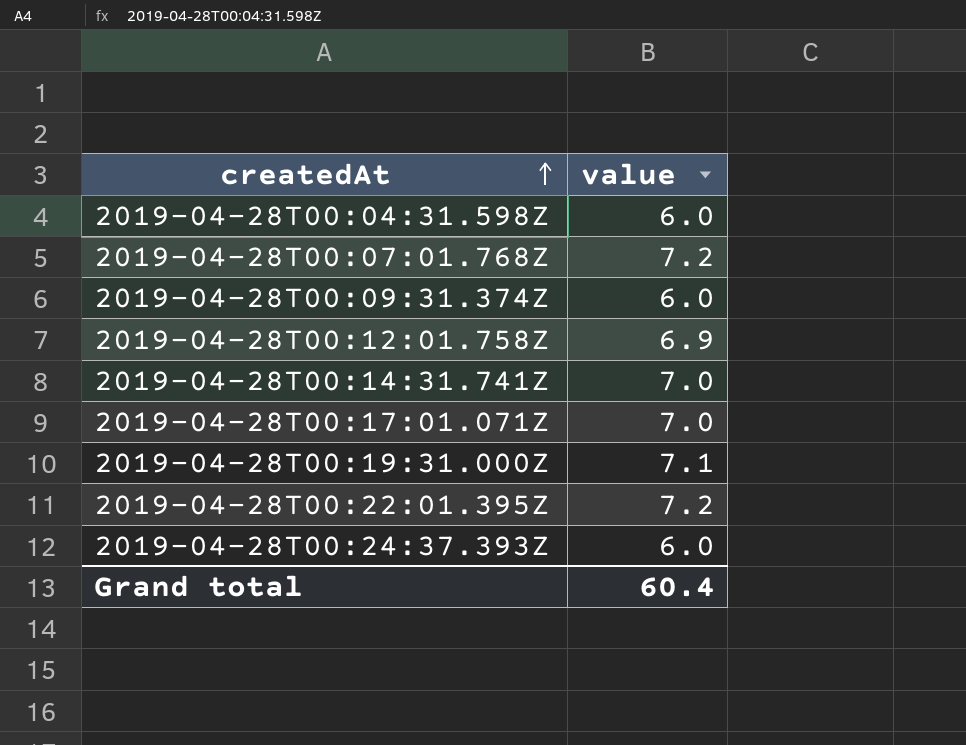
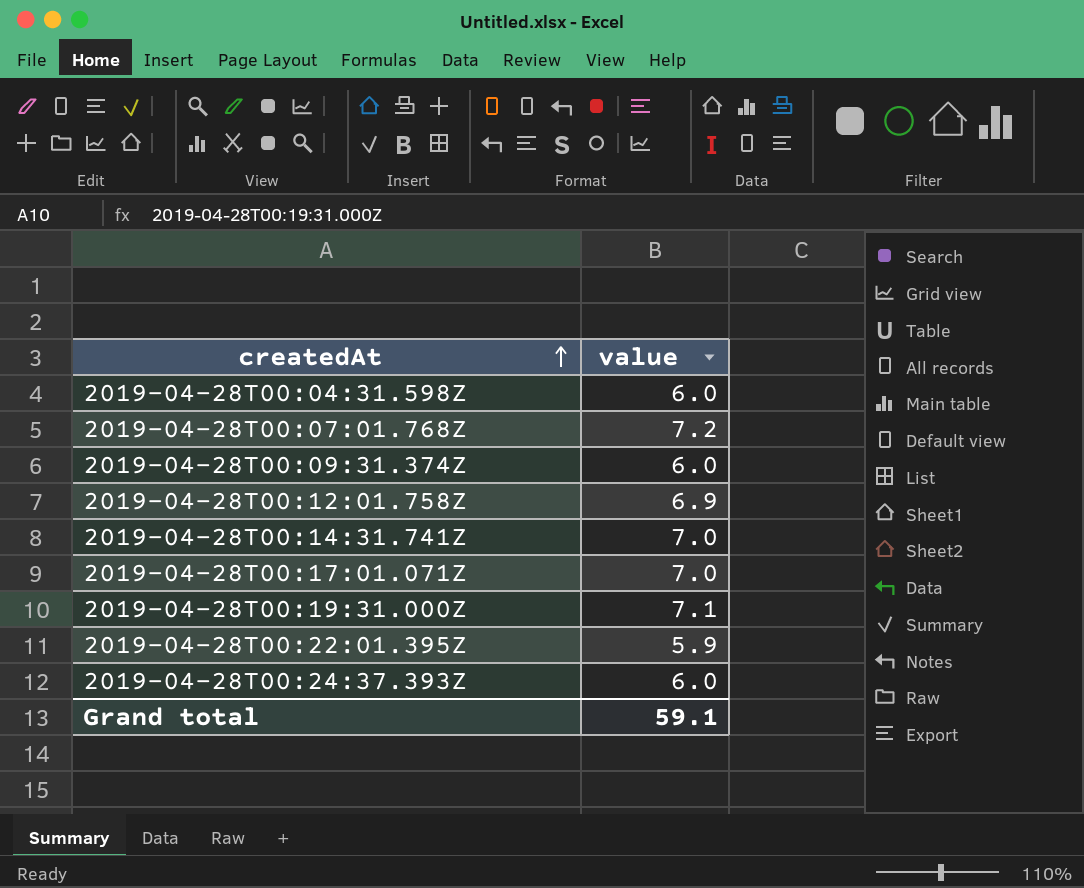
2019-04-28T00:22:01.395Z | value: 7.2 -> 5.9
Grand total | value: 60.4 -> 59.1

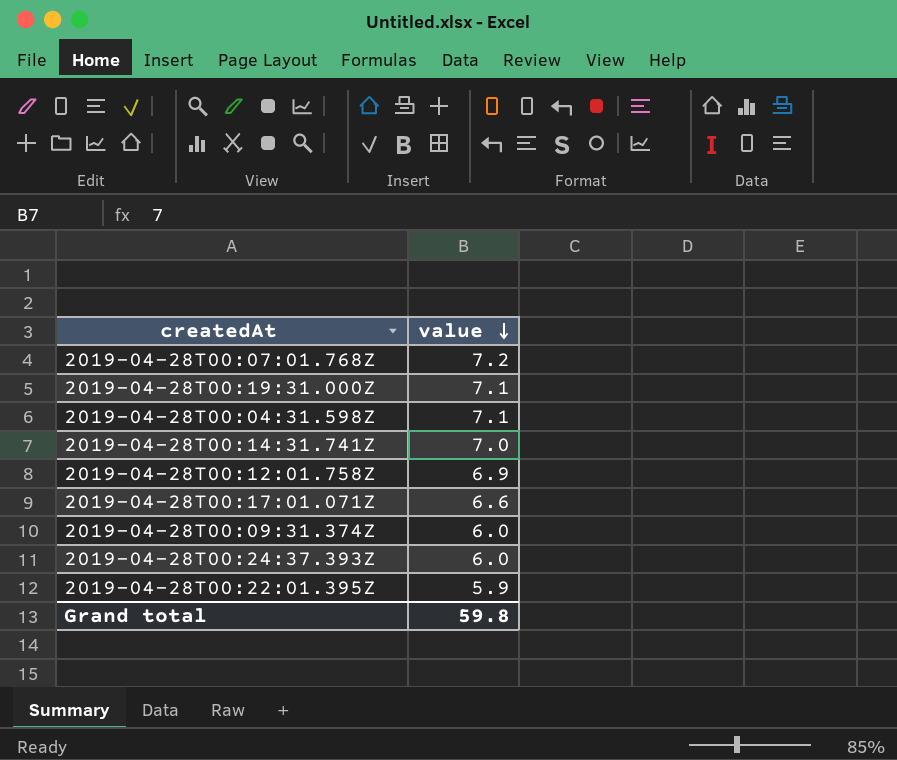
row order: createdAt ascending -> value descending
2019-04-28T00:04:31.598Z | value: 6.0 -> 7.1
2019-04-28T00:17:01.071Z | value: 7.0 -> 6.6
Grand total | value: 59.1 -> 59.8

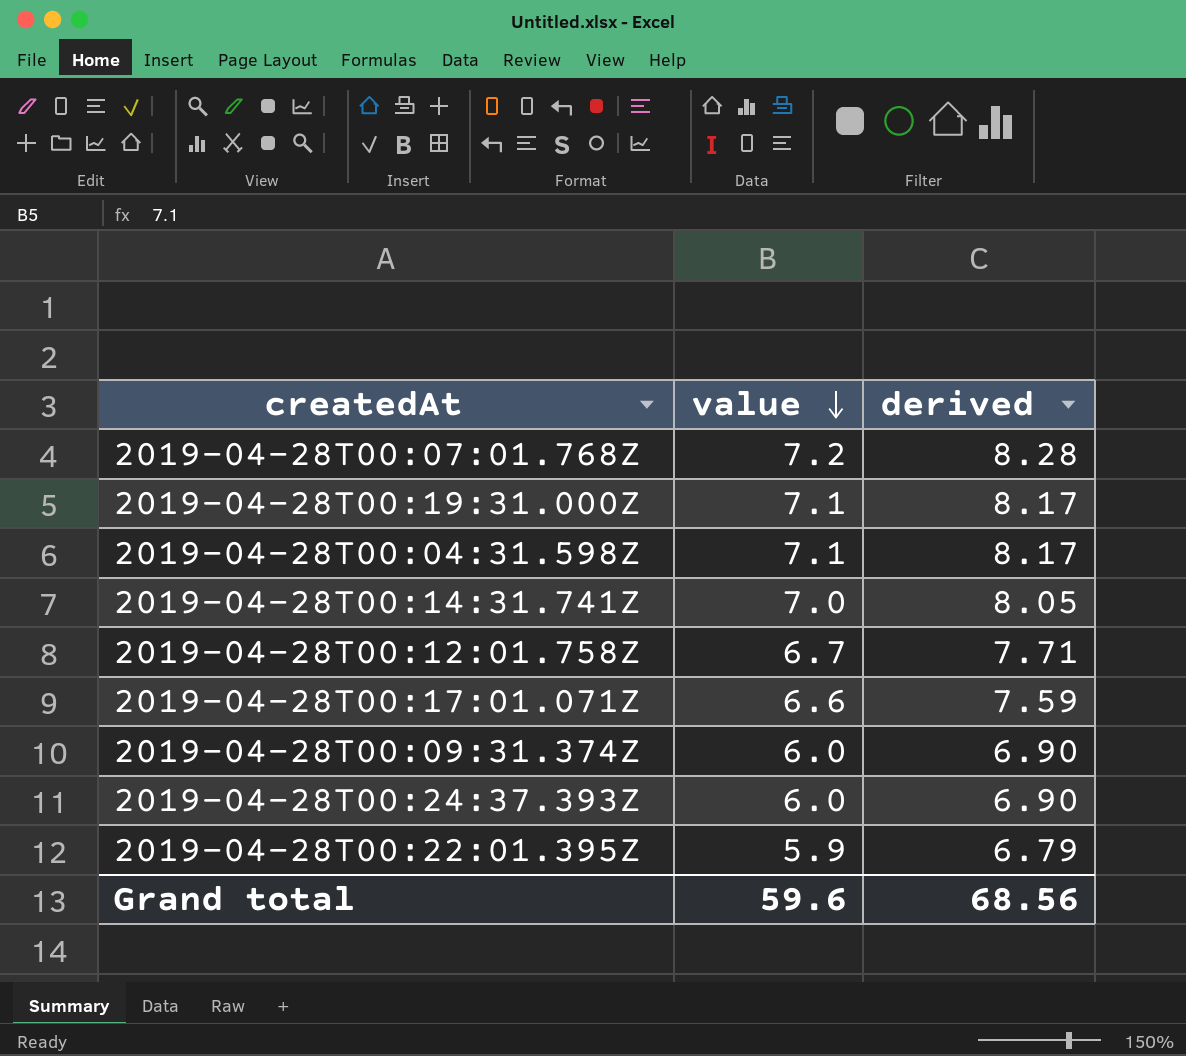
column derived | formula: none -> [value] * 1.15
2019-04-28T00:12:01.758Z | value: 6.9 -> 6.7
Grand total | value: 59.8 -> 59.6

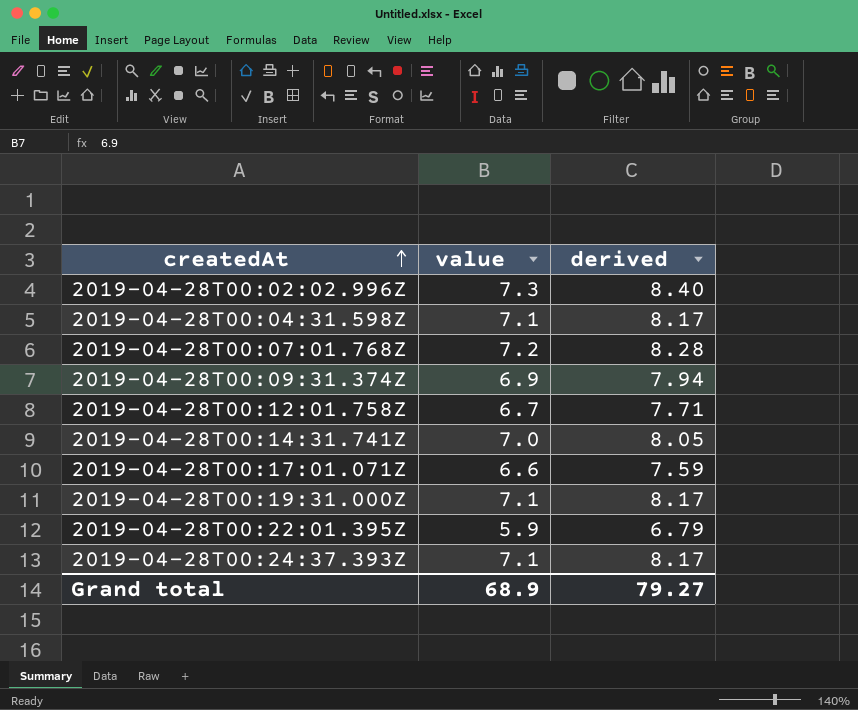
row order: value descending -> createdAt ascending
row 2019-04-28T00:02:02.996Z: none -> 7.3 | 8.40
2019-04-28T00:09:31.374Z | value: 6.0 -> 6.9
2019-04-28T00:09:31.374Z | derived: 6.90 -> 7.94
2019-04-28T00:24:37.393Z | value: 6.0 -> 7.1
2019-04-28T00:24:37.393Z | derived: 6.90 -> 8.17
Grand total | value: 59.6 -> 68.9
Grand total | derived: 68.56 -> 79.27

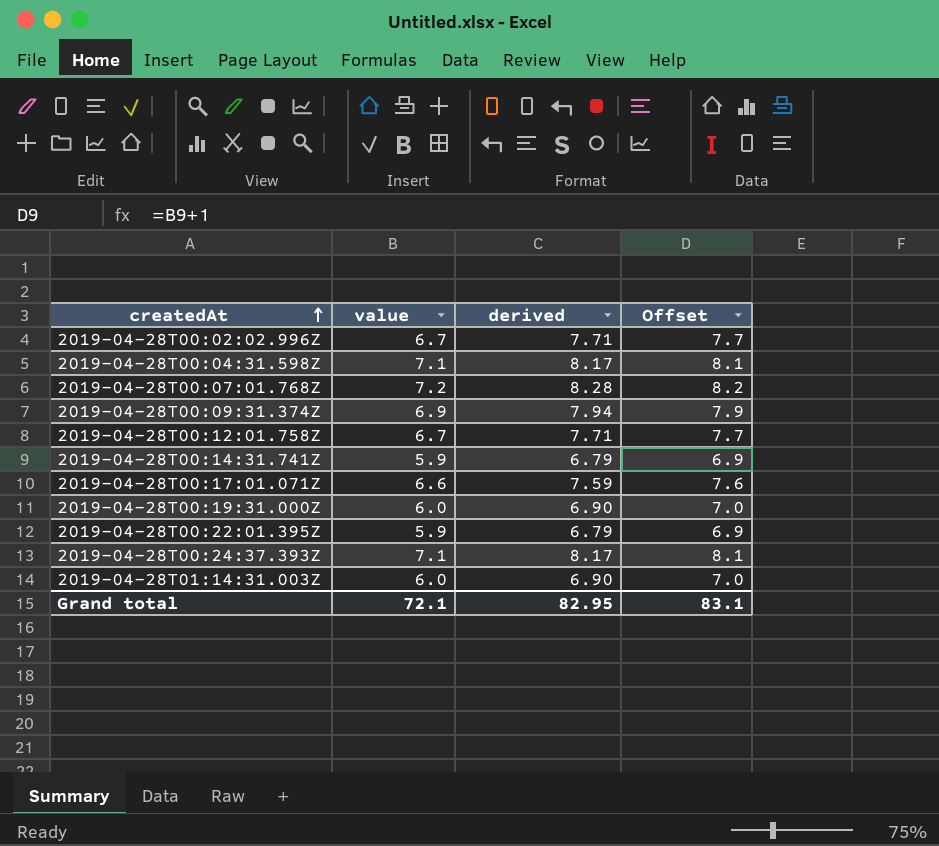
column Offset | formula: none -> [value] + 1
2019-04-28T00:02:02.996Z | value: 7.3 -> 6.7
2019-04-28T00:02:02.996Z | derived: 8.40 -> 7.71
2019-04-28T00:14:31.741Z | value: 7.0 -> 5.9
2019-04-28T00:14:31.741Z | derived: 8.05 -> 6.79
2019-04-28T00:19:31.000Z | value: 7.1 -> 6.0
2019-04-28T00:19:31.000Z | derived: 8.17 -> 6.90
row 2019-04-28T01:14:31.003Z: none -> 6.0 | 6.90 | 7.0
Grand total | value: 68.9 -> 72.1
Grand total | derived: 79.27 -> 82.95

